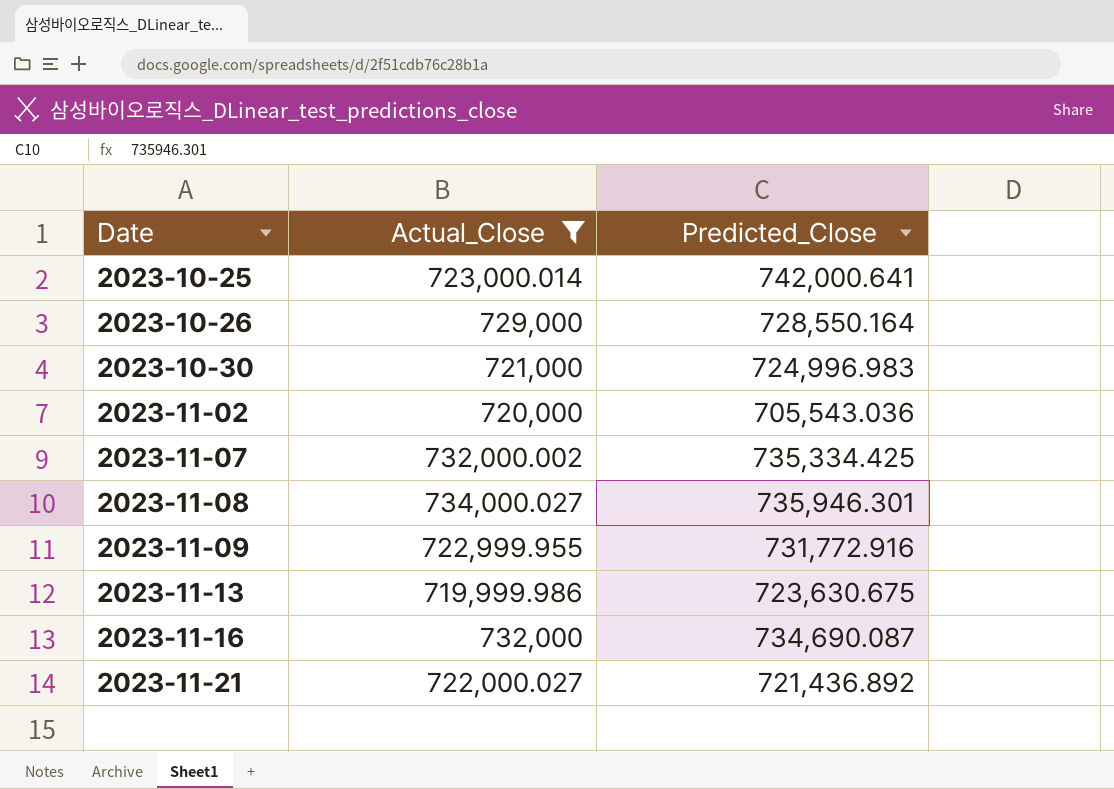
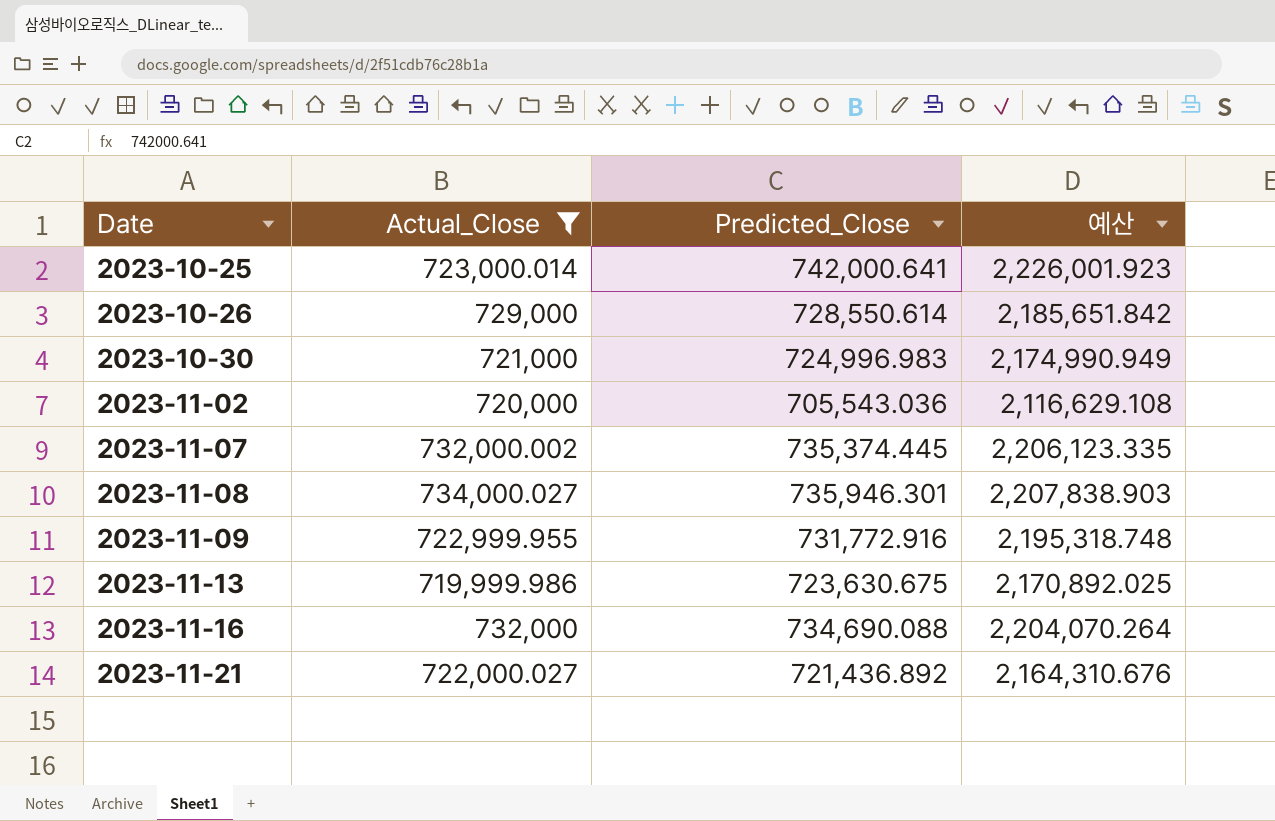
column 예산 | formula: none -> [Predicted_Close] * 3
2023-10-26 | Predicted_Close: 728,550.164 -> 728,550.614
2023-11-07 | Predicted_Close: 735,334.425 -> 735,374.445
2023-11-16 | Predicted_Close: 734,690.087 -> 734,690.088

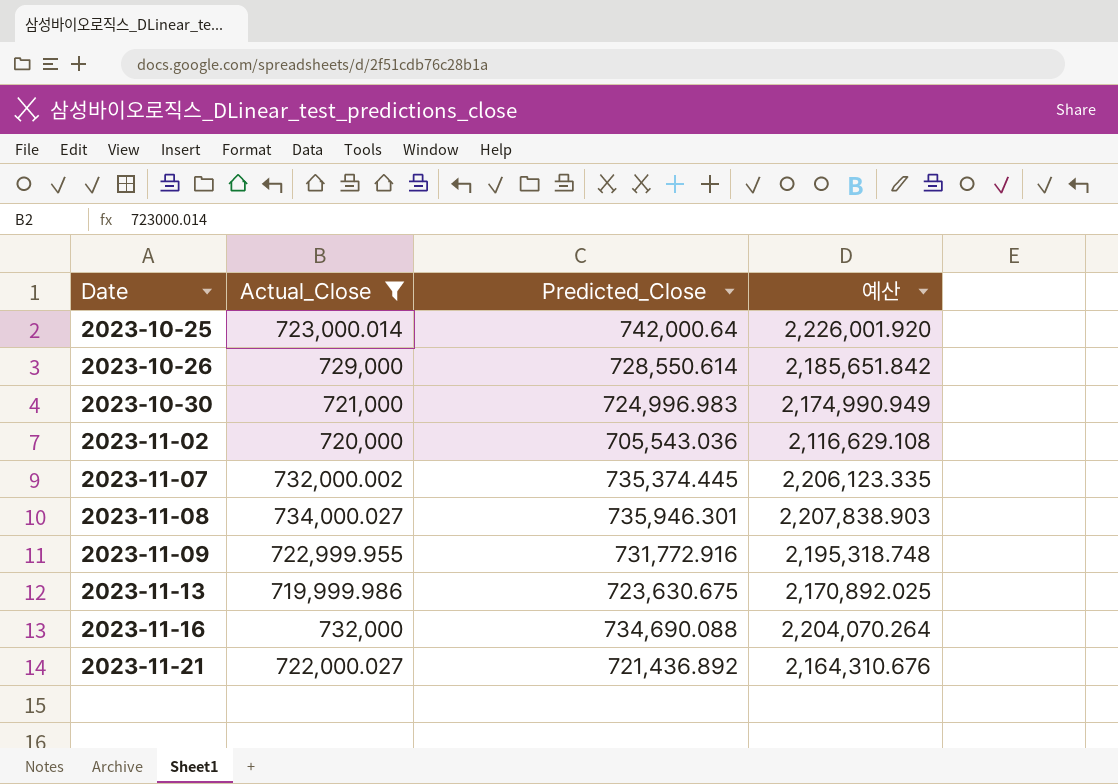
2023-10-25 | Predicted_Close: 742,000.641 -> 742,000.64
2023-10-25 | 예산: 2,226,001.923 -> 2,226,001.920

